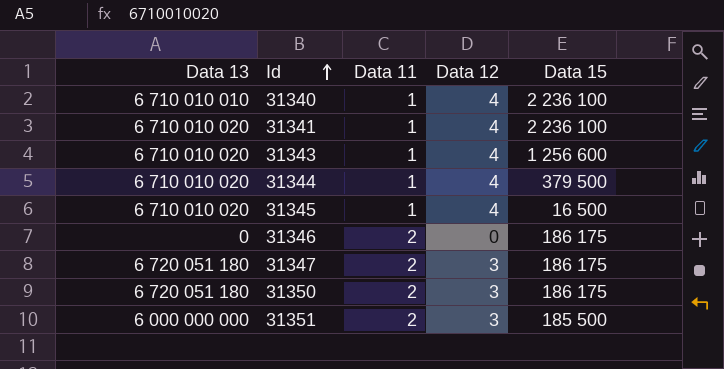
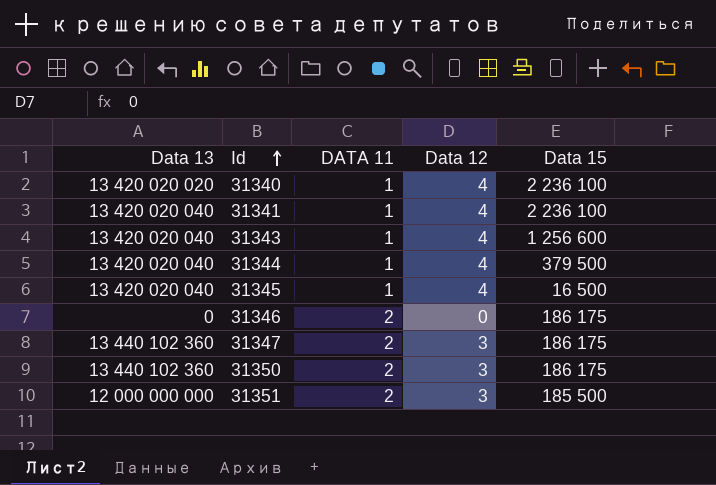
column name: Data 11 -> DATA 11
31340 | Data 13: 6 710 010 010 -> 13 420 020 020
31341 | Data 13: 6 710 010 020 -> 13 420 020 040
31343 | Data 13: 6 710 010 020 -> 13 420 020 040
31344 | Data 13: 6 710 010 020 -> 13 420 020 040
31345 | Data 13: 6 710 010 020 -> 13 420 020 040
31347 | Data 13: 6 720 051 180 -> 13 440 102 360
31350 | Data 13: 6 720 051 180 -> 13 440 102 360
31351 | Data 13: 6 000 000 000 -> 12 000 000 000

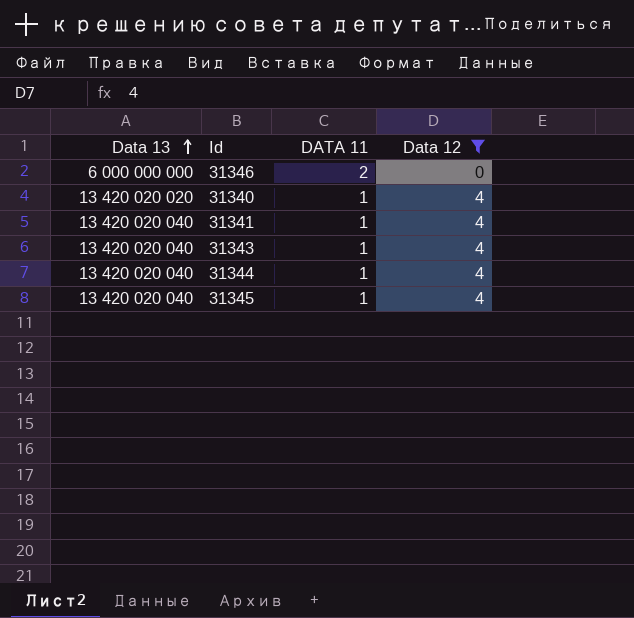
filter: none -> Data 12 != 3
row order: Id ascending -> Data 13 ascending
column Data 15 | position: 5 -> none
31346 | Data 13: 0 -> 6 000 000 000

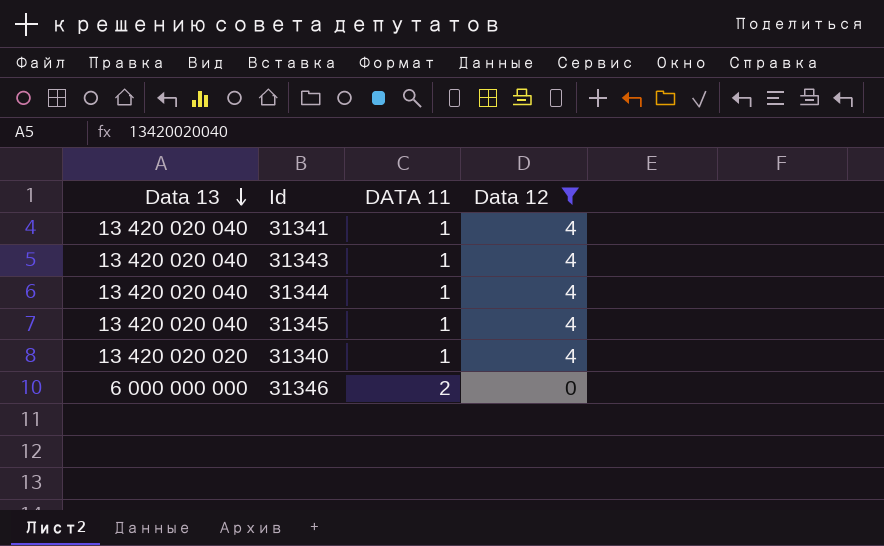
row order: Data 13 ascending -> Data 13 descending

